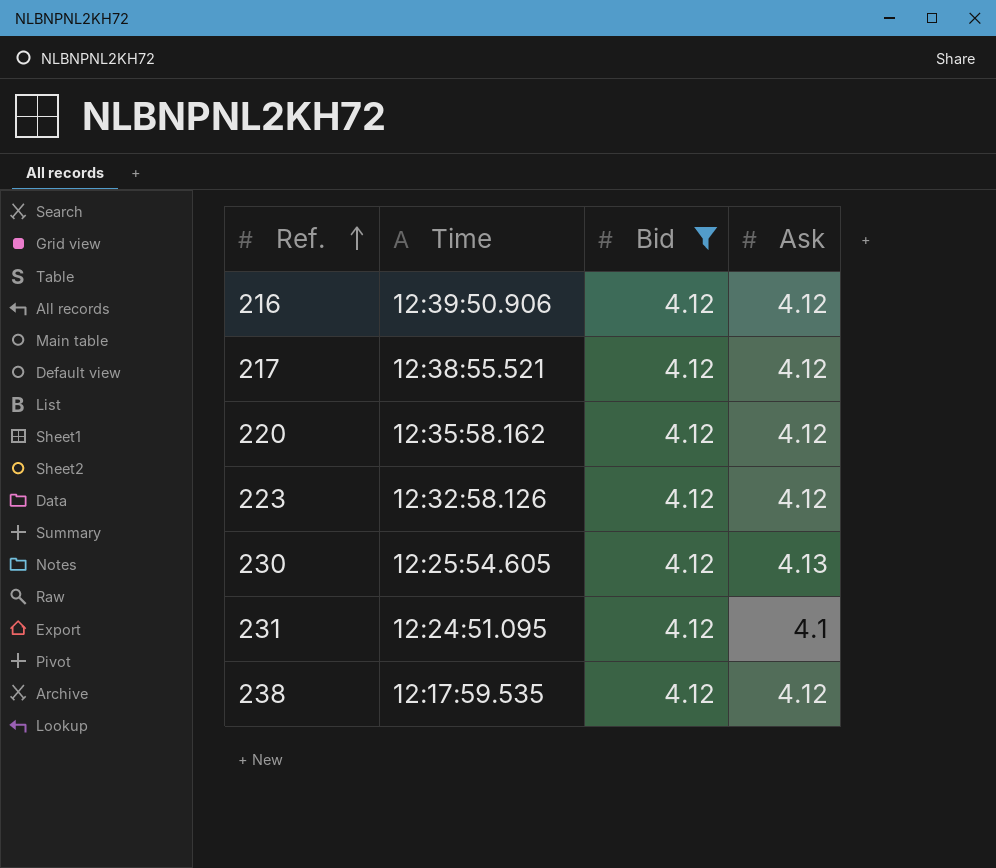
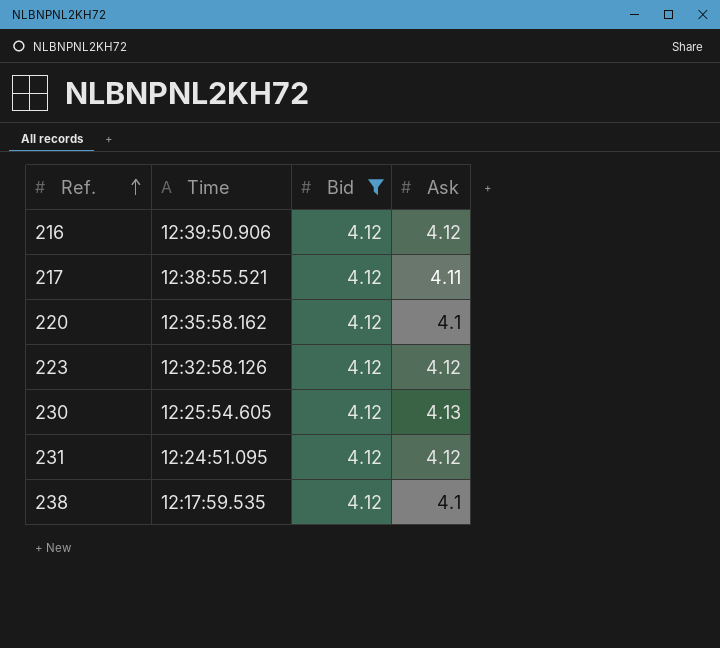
217 | Ask: 4.12 -> 4.11
220 | Ask: 4.12 -> 4.1
231 | Ask: 4.1 -> 4.12
238 | Ask: 4.12 -> 4.1

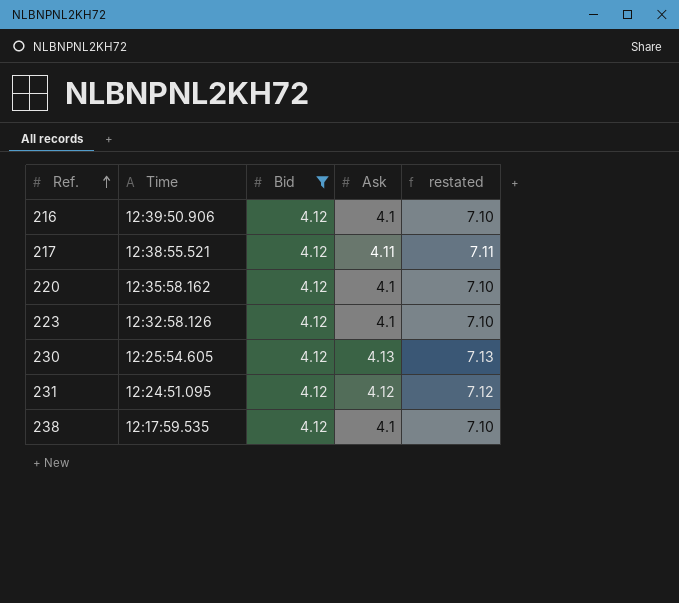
column restated | formula: none -> [Ask] + 3
216 | Ask: 4.12 -> 4.1
223 | Ask: 4.12 -> 4.1

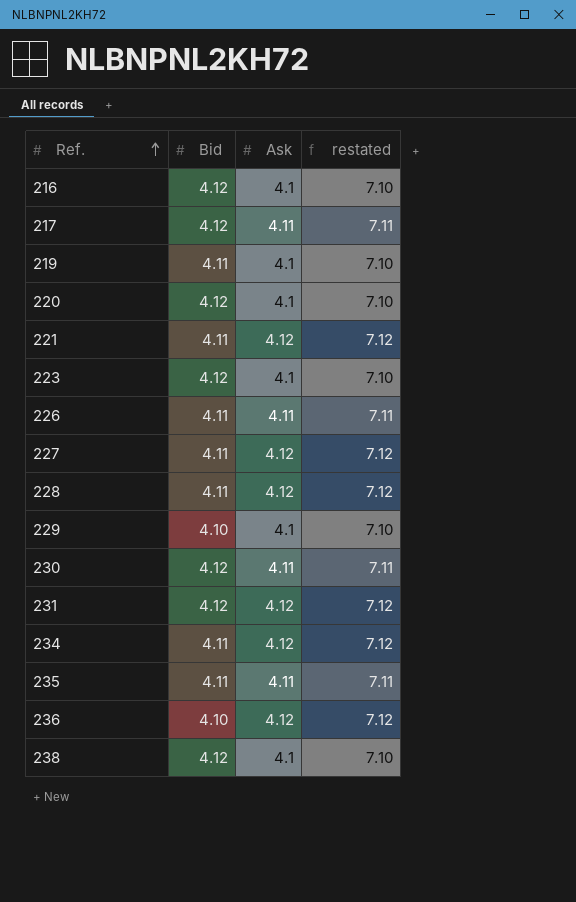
filter: Bid = 4.12 -> none
column Time | position: 2 -> none
230 | Ask: 4.13 -> 4.11
230 | restated: 7.13 -> 7.11

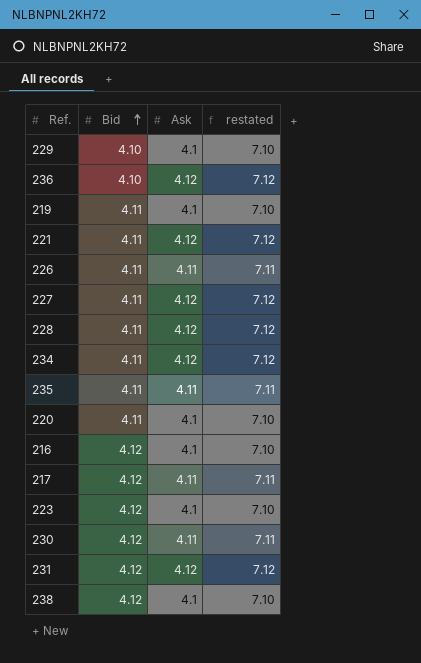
row order: Ref. ascending -> Bid ascending
220 | Bid: 4.12 -> 4.11

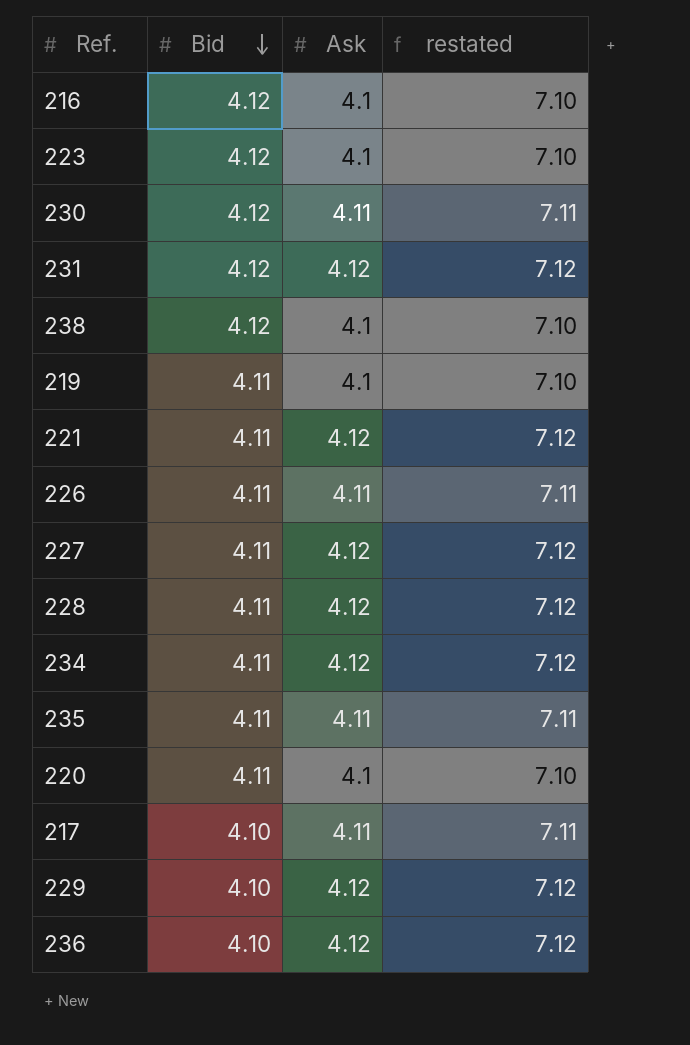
row order: Bid ascending -> Bid descending
217 | Bid: 4.12 -> 4.10
229 | Ask: 4.1 -> 4.12
229 | restated: 7.10 -> 7.12

